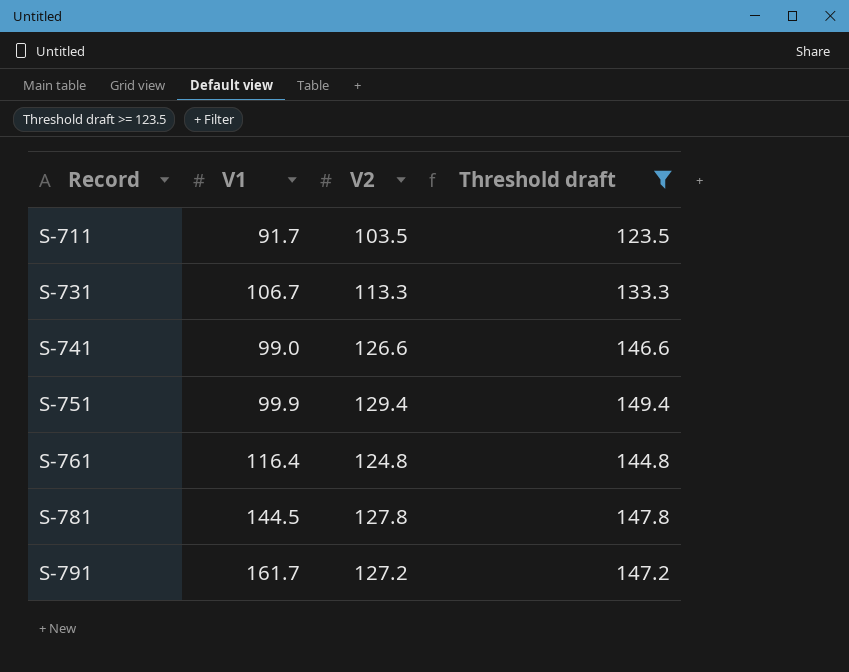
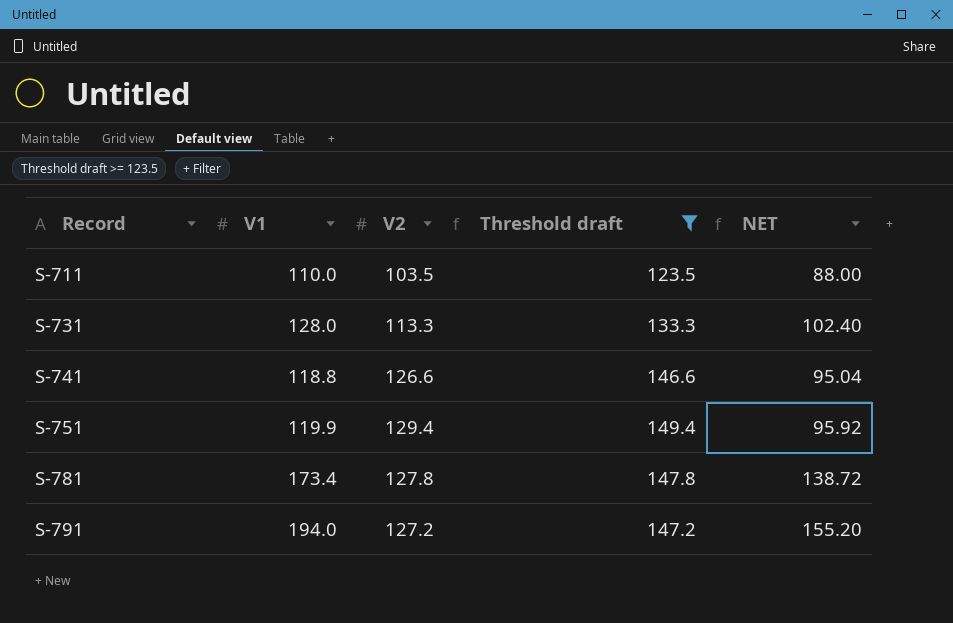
column NET | formula: none -> [V1] * 0.8
row S-761: 116.4 | 124.8 | 144.8 -> none
S-711 | V1: 91.7 -> 110.0
S-731 | V1: 106.7 -> 128.0
S-741 | V1: 99.0 -> 118.8
S-751 | V1: 99.9 -> 119.9
S-781 | V1: 144.5 -> 173.4
S-791 | V1: 161.7 -> 194.0

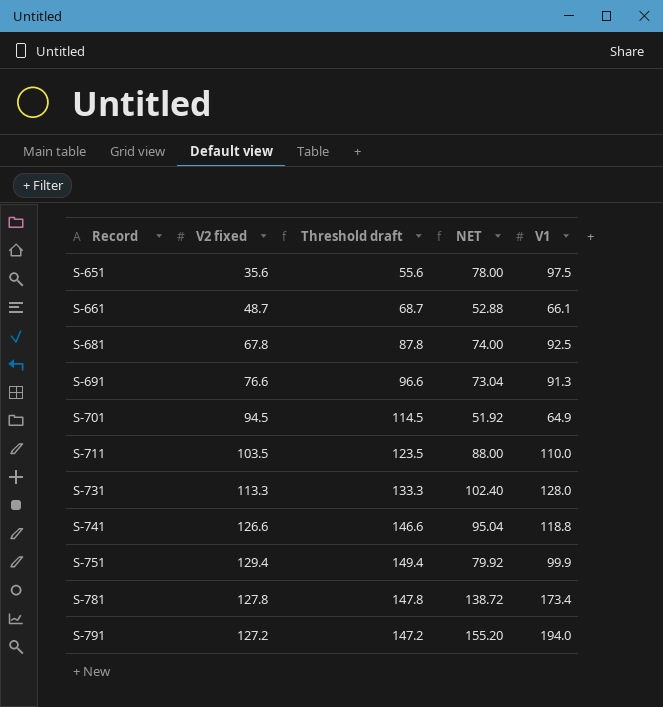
filter: Threshold draft >= 123.5 -> none
column name: V2 -> V2 fixed
column V1 | position: 2 -> 5
S-751 | NET: 95.92 -> 79.92
S-751 | V1: 119.9 -> 99.9

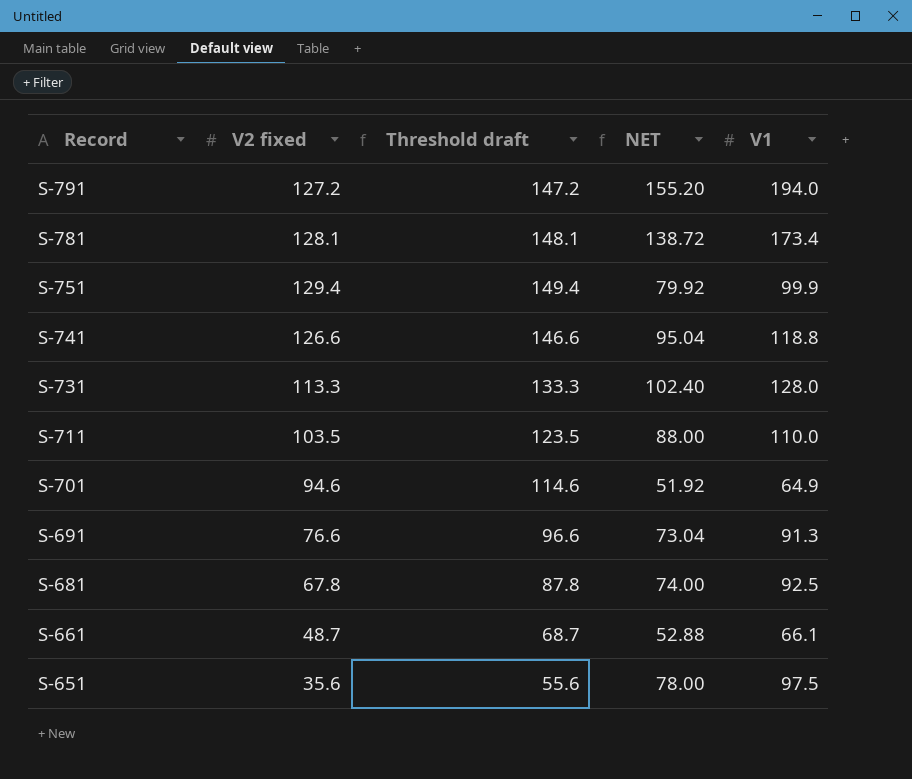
row order: Record ascending -> Record descending
S-781 | V2 fixed: 127.8 -> 128.1
S-781 | Threshold draft: 147.8 -> 148.1
S-701 | V2 fixed: 94.5 -> 94.6
S-701 | Threshold draft: 114.5 -> 114.6

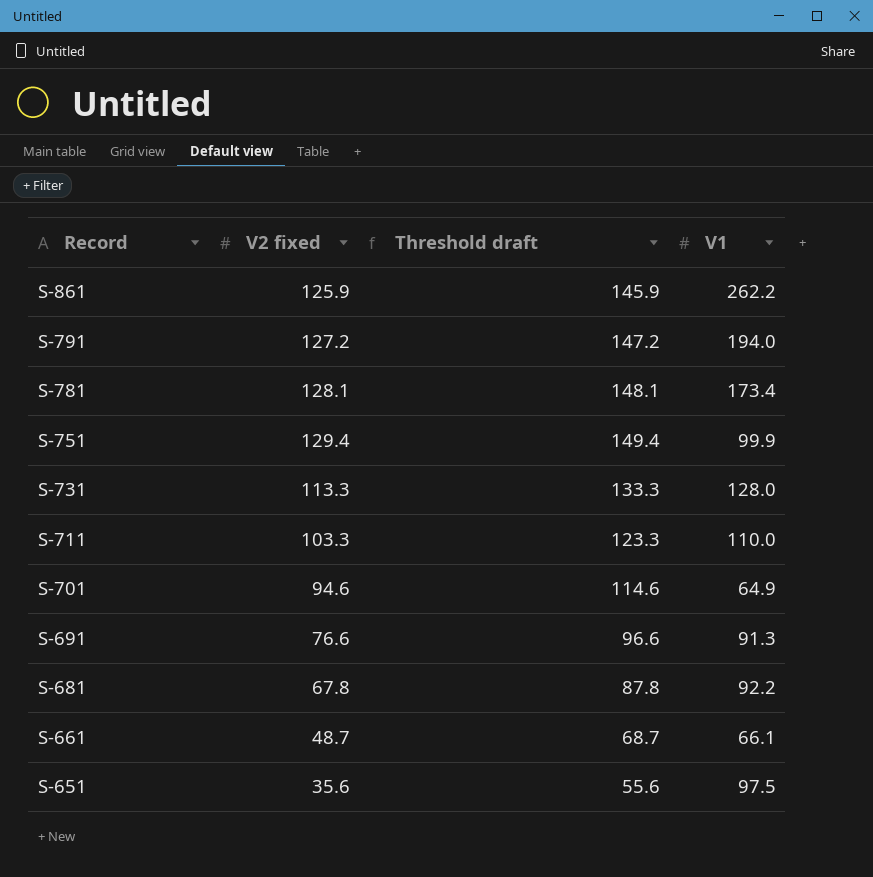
column NET | formula: [V1] * 0.8 -> none
row S-741: 126.6 | 146.6 | 95.04 | 118.8 -> none
row S-861: none -> 125.9 | 145.9 | 262.2
S-711 | V2 fixed: 103.5 -> 103.3
S-711 | Threshold draft: 123.5 -> 123.3
S-681 | V1: 92.5 -> 92.2

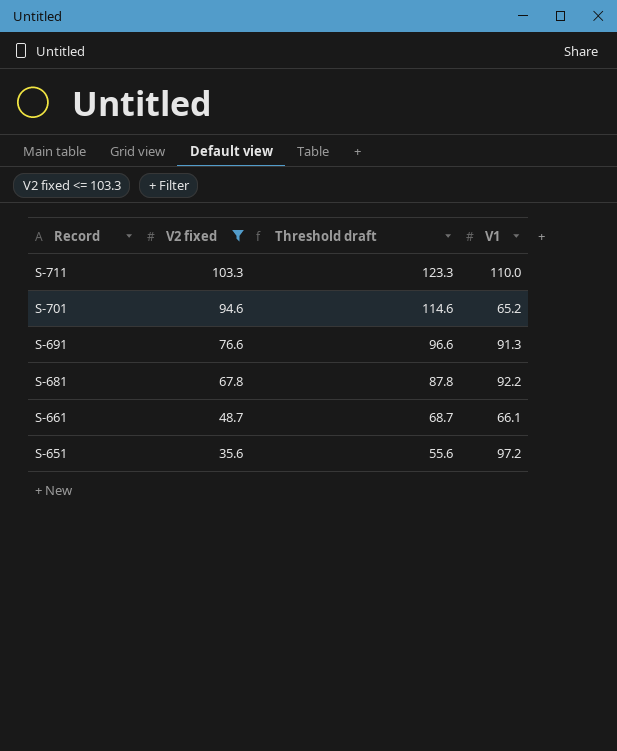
filter: none -> V2 fixed <= 103.3
S-701 | V1: 64.9 -> 65.2
S-651 | V1: 97.5 -> 97.2

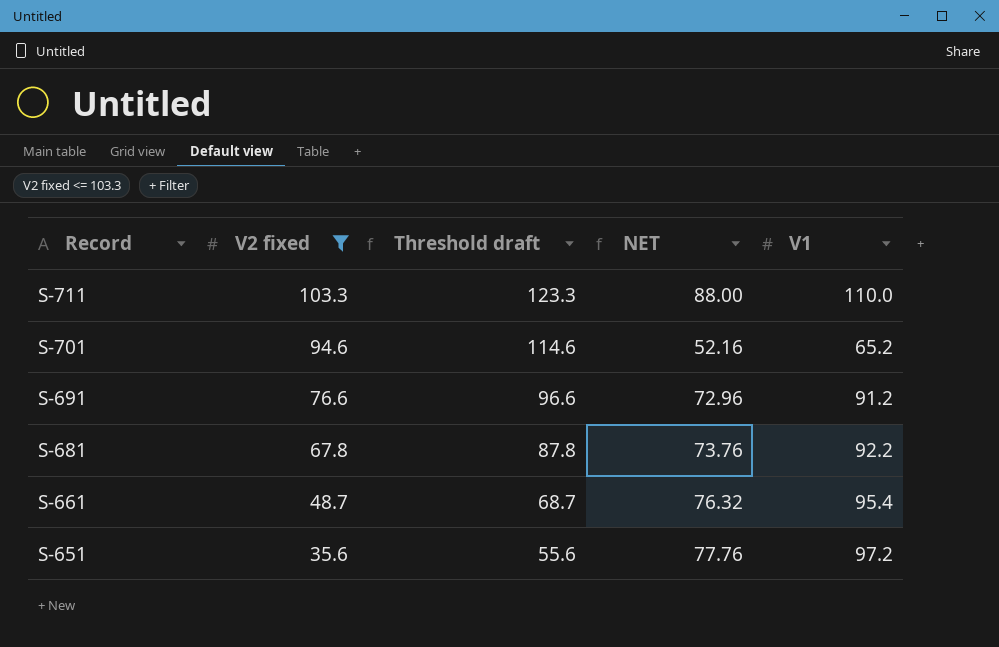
column NET | formula: none -> [V1] * 0.8
S-691 | V1: 91.3 -> 91.2
S-661 | V1: 66.1 -> 95.4

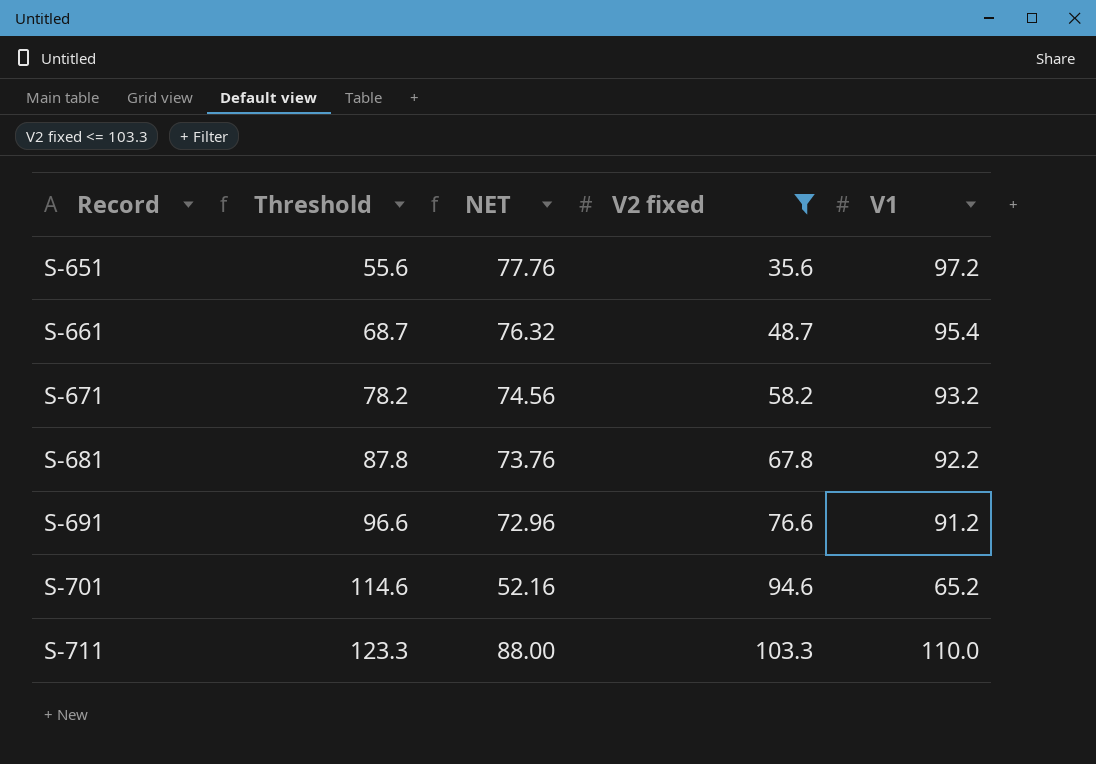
row order: Record descending -> Record ascending
column name: Threshold draft -> Threshold
column V2 fixed | position: 2 -> 4
row S-671: none -> 78.2 | 74.56 | 58.2 | 93.2

